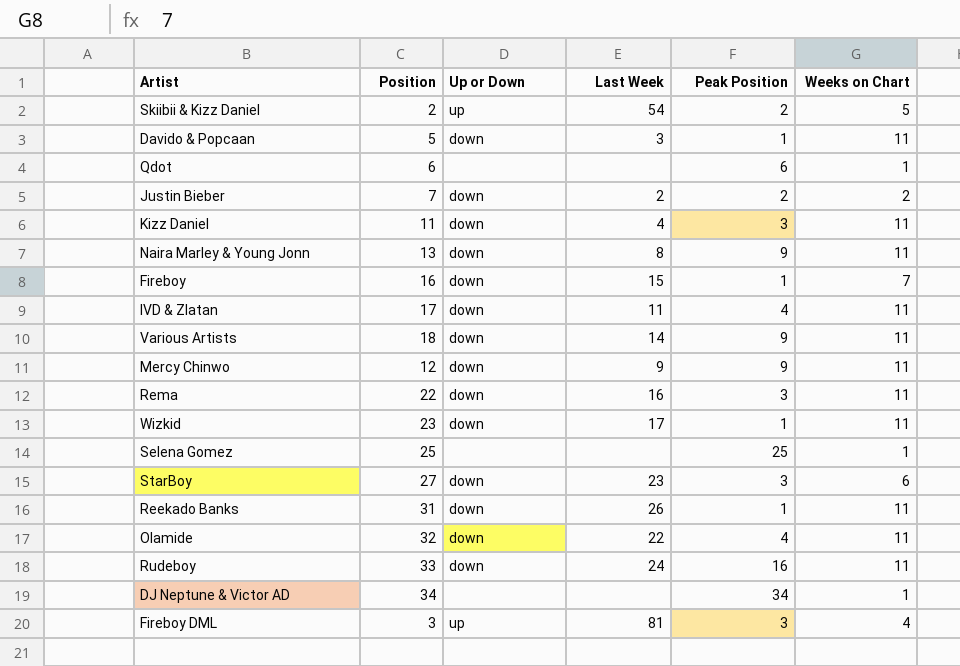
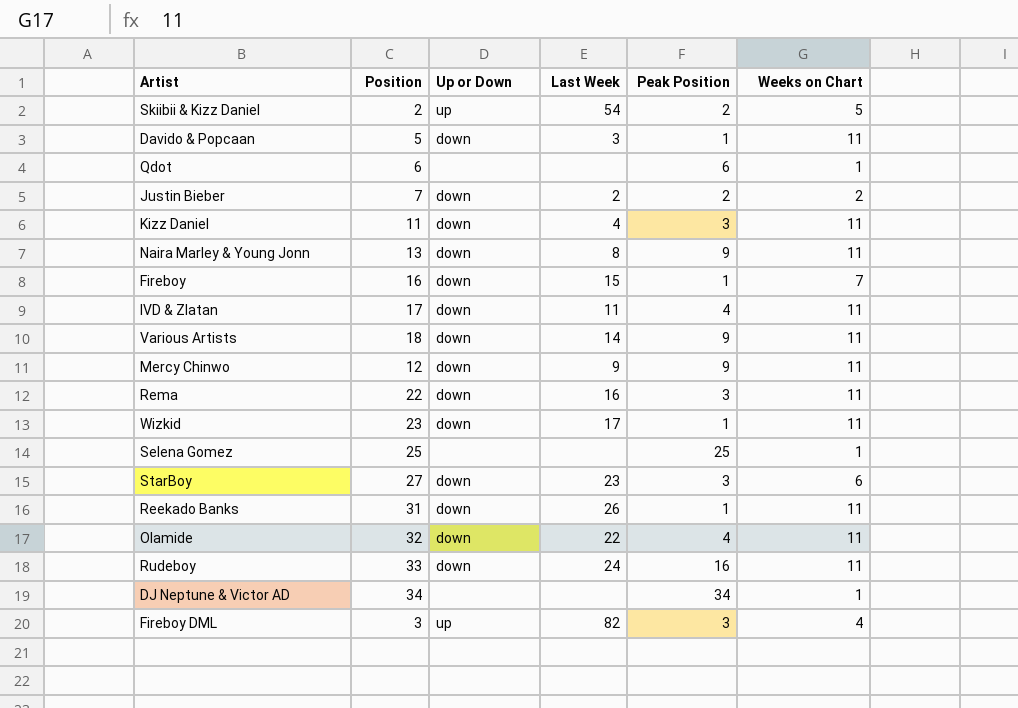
Fireboy DML | Last Week: 81 -> 82

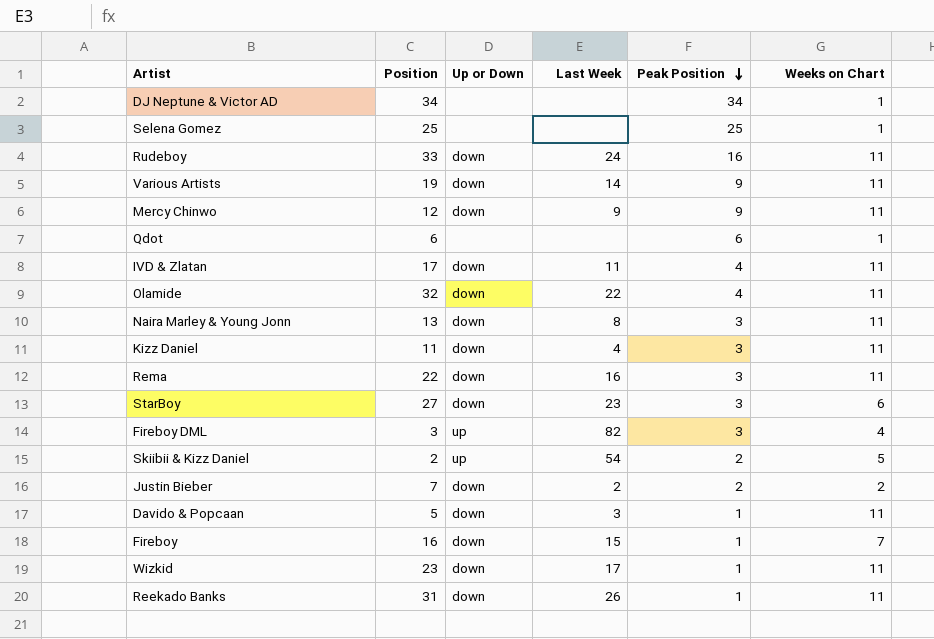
row order: none -> Peak Position descending
Various Artists | Position: 18 -> 19
Naira Marley & Young Jonn | Peak Position: 9 -> 3

